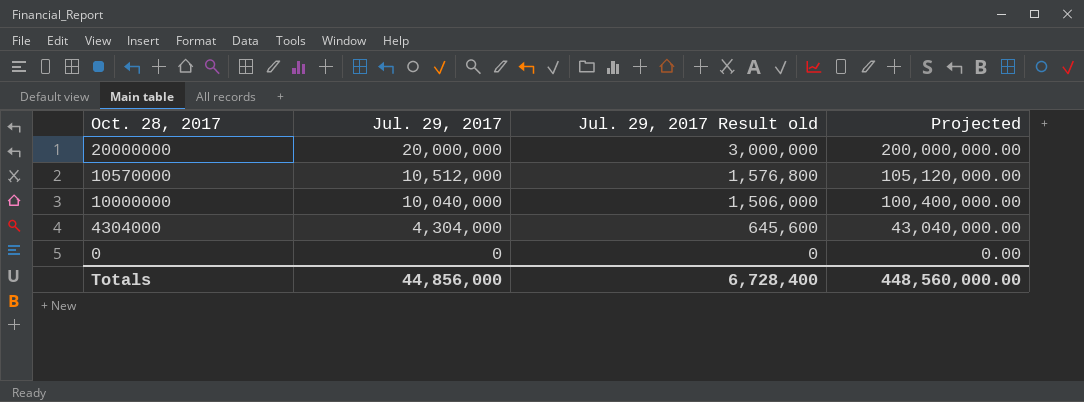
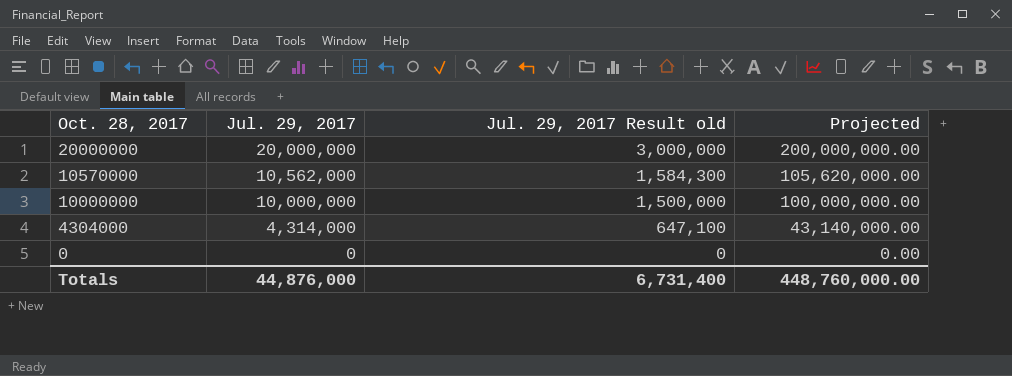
10570000 | Jul. 29, 2017: 10,512,000 -> 10,562,000
10570000 | Jul. 29, 2017 Result old: 1,576,800 -> 1,584,300
10570000 | Projected: 105,120,000.00 -> 105,620,000.00
10000000 | Jul. 29, 2017: 10,040,000 -> 10,000,000
10000000 | Jul. 29, 2017 Result old: 1,506,000 -> 1,500,000
10000000 | Projected: 100,400,000.00 -> 100,000,000.00
4304000 | Jul. 29, 2017: 4,304,000 -> 4,314,000
4304000 | Jul. 29, 2017 Result old: 645,600 -> 647,100
4304000 | Projected: 43,040,000.00 -> 43,140,000.00
Totals | Jul. 29, 2017: 44,856,000 -> 44,876,000
Totals | Jul. 29, 2017 Result old: 6,728,400 -> 6,731,400
Totals | Projected: 448,560,000.00 -> 448,760,000.00

